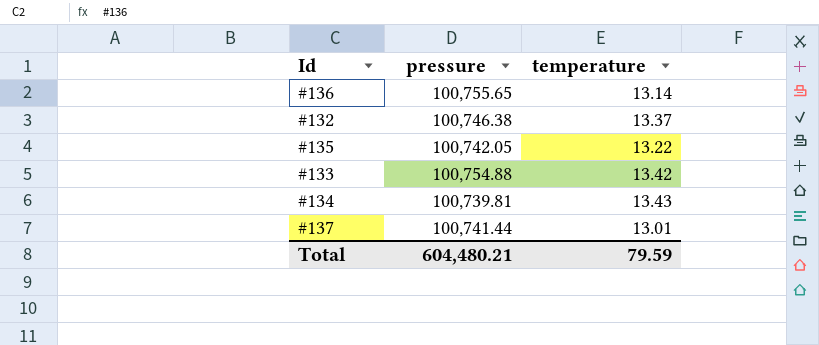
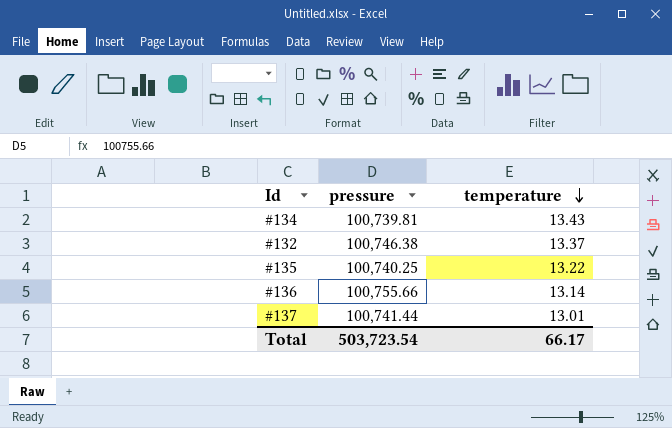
row order: none -> temperature descending
row #133: 100,754.88 | 13.42 -> none
#135 | pressure: 100,742.05 -> 100,740.25
#136 | pressure: 100,755.65 -> 100,755.66
Total | pressure: 604,480.21 -> 503,723.54
Total | temperature: 79.59 -> 66.17

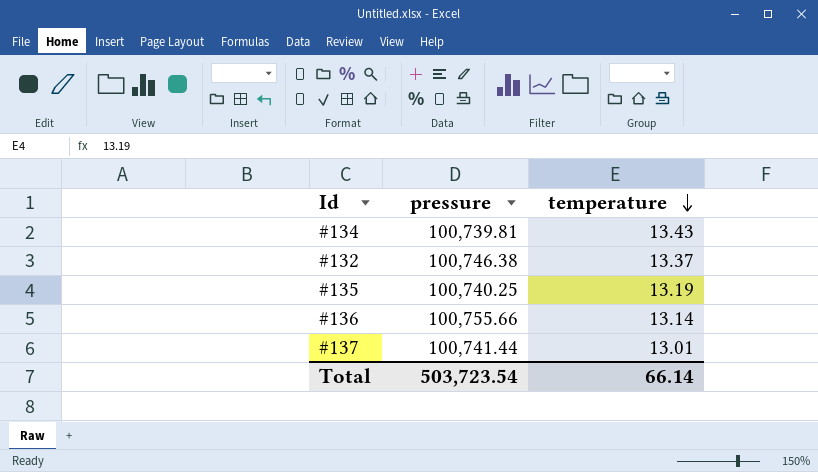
#135 | temperature: 13.22 -> 13.19
Total | temperature: 66.17 -> 66.14

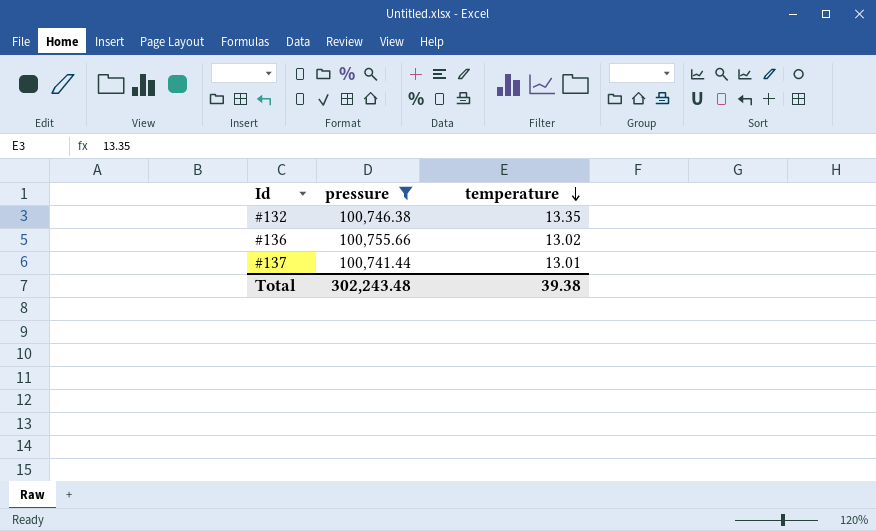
filter: none -> pressure >= 100,741.44
#132 | temperature: 13.37 -> 13.35
#136 | temperature: 13.14 -> 13.02
Total | pressure: 503,723.54 -> 302,243.48
Total | temperature: 66.14 -> 39.38

